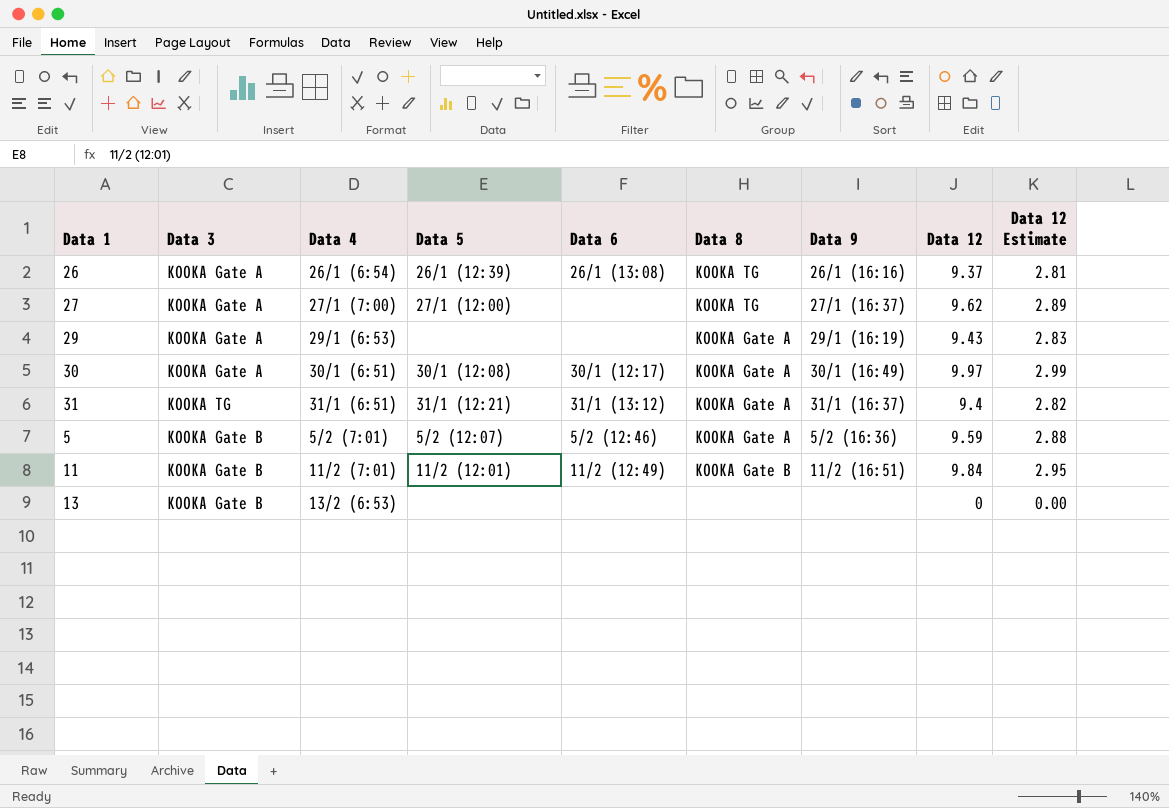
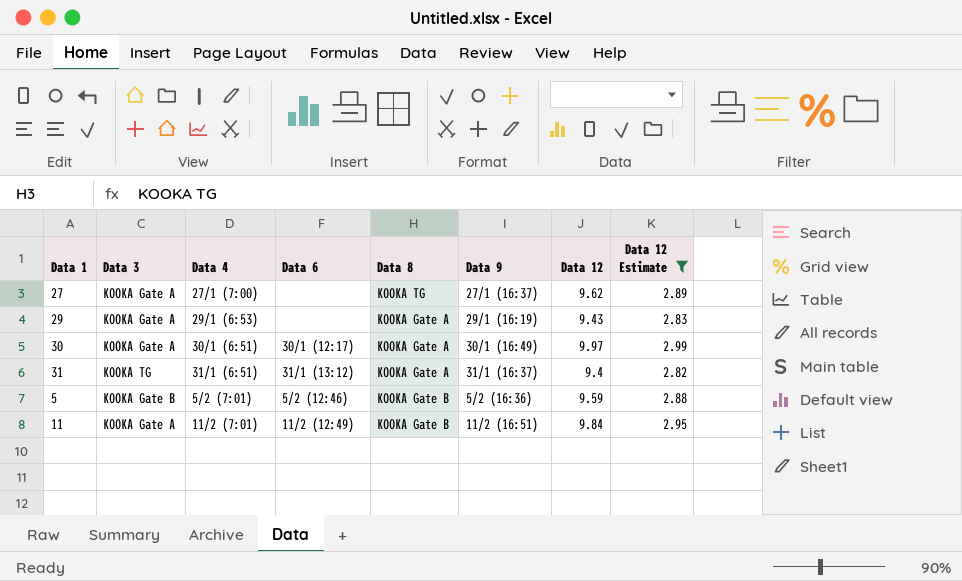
filter: none -> Data 12 Estimate >= 2.82
column Data 5 | position: 4 -> none
5 | Data 8: KOOKA Gate A -> KOOKA Gate B
11 | Data 3: KOOKA Gate B -> KOOKA Gate A

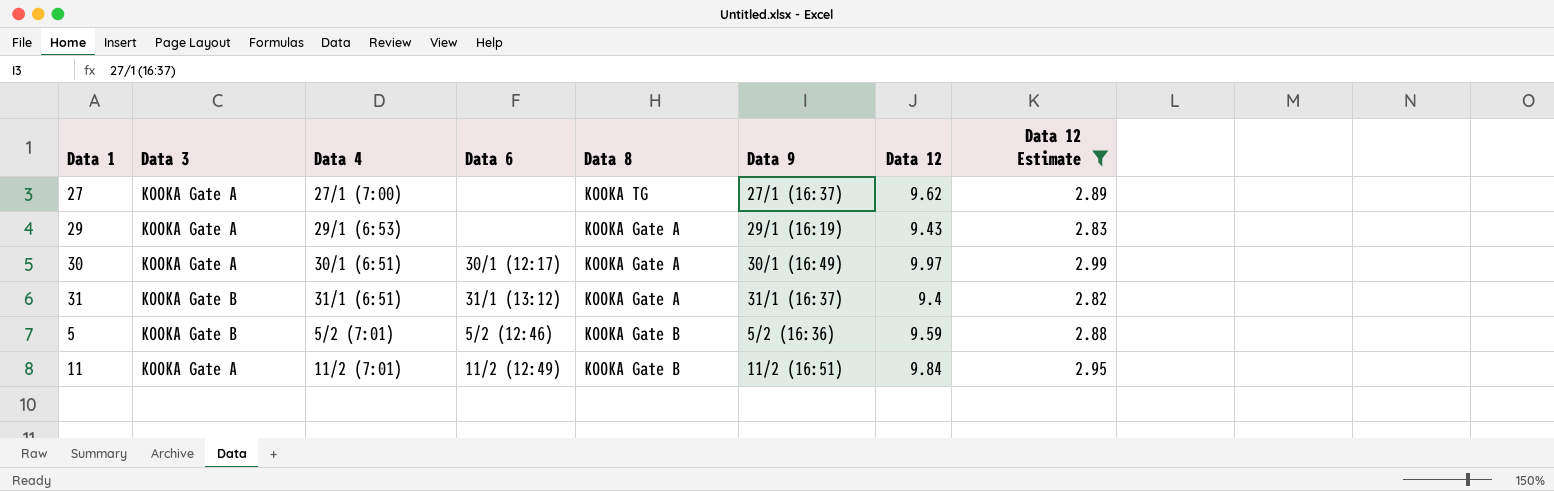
31 | Data 3: KOOKA TG -> KOOKA Gate B

